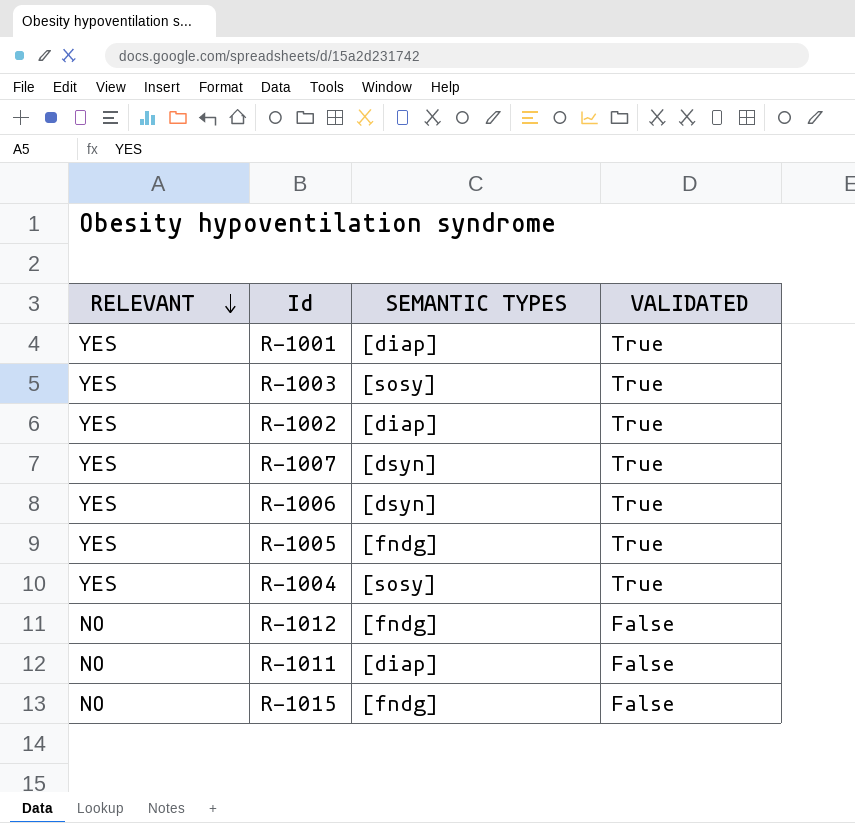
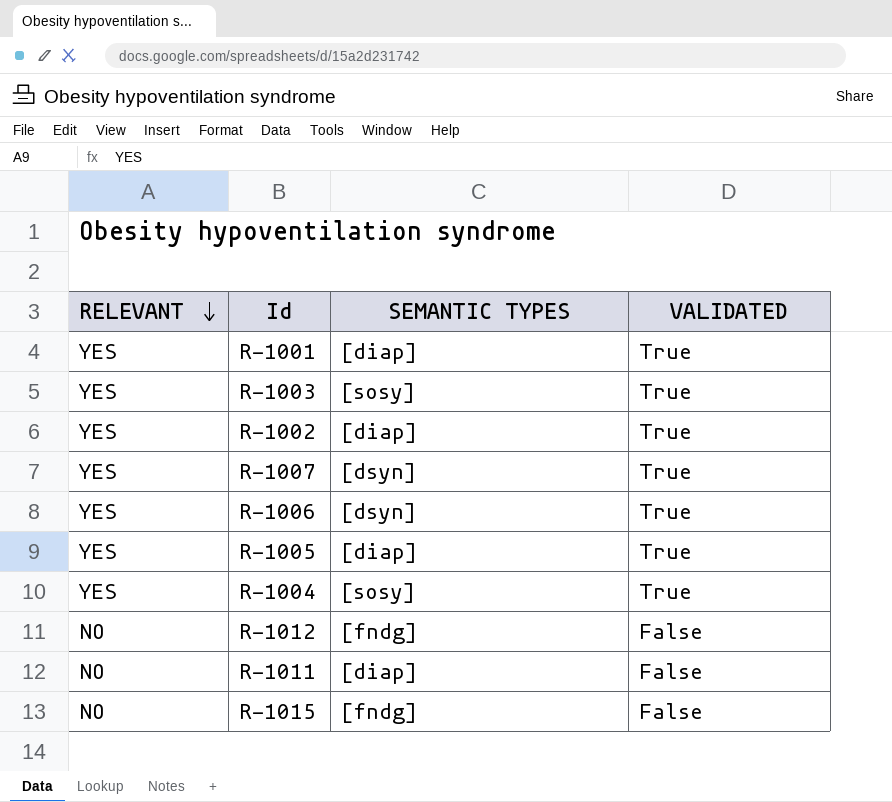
R-1005 | SEMANTIC TYPES: [fndg] -> [diap]

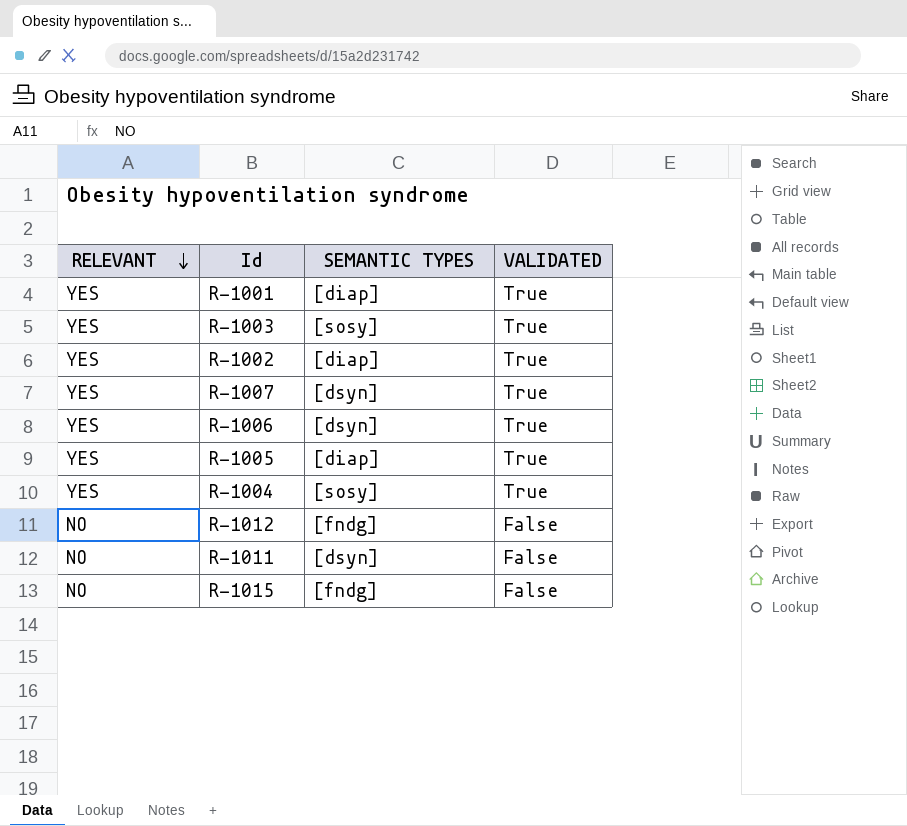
R-1011 | SEMANTIC TYPES: [diap] -> [dsyn]

